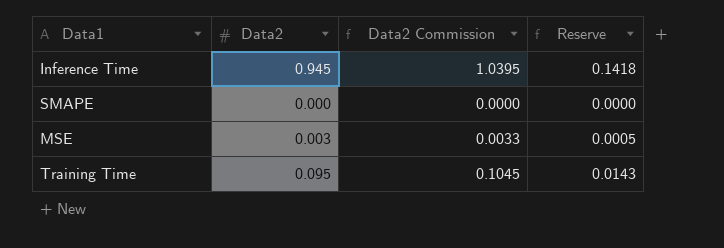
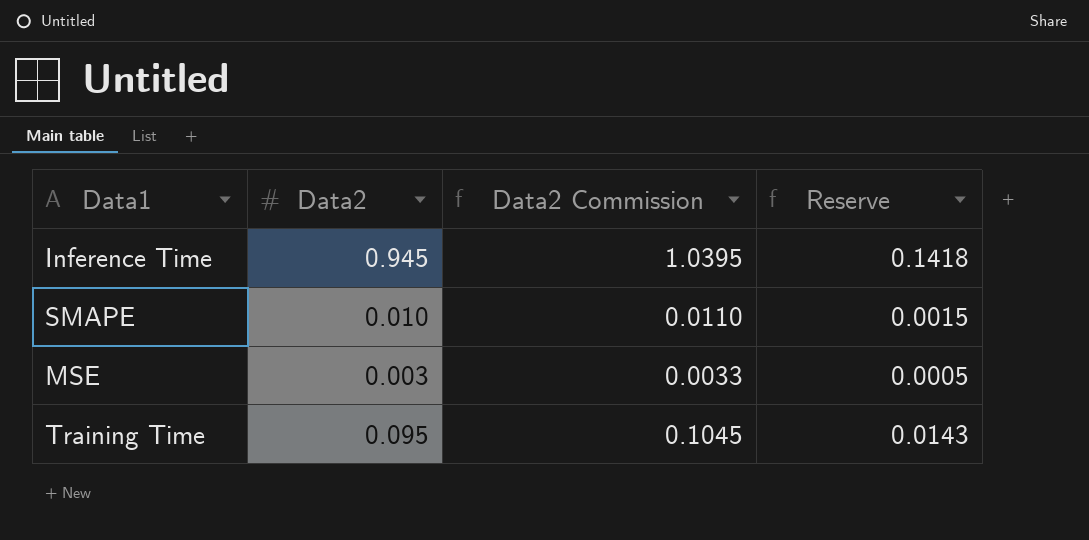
SMAPE | Data2: 0.000 -> 0.010
SMAPE | Data2 Commission: 0.0000 -> 0.0110
SMAPE | Reserve: 0.0000 -> 0.0015

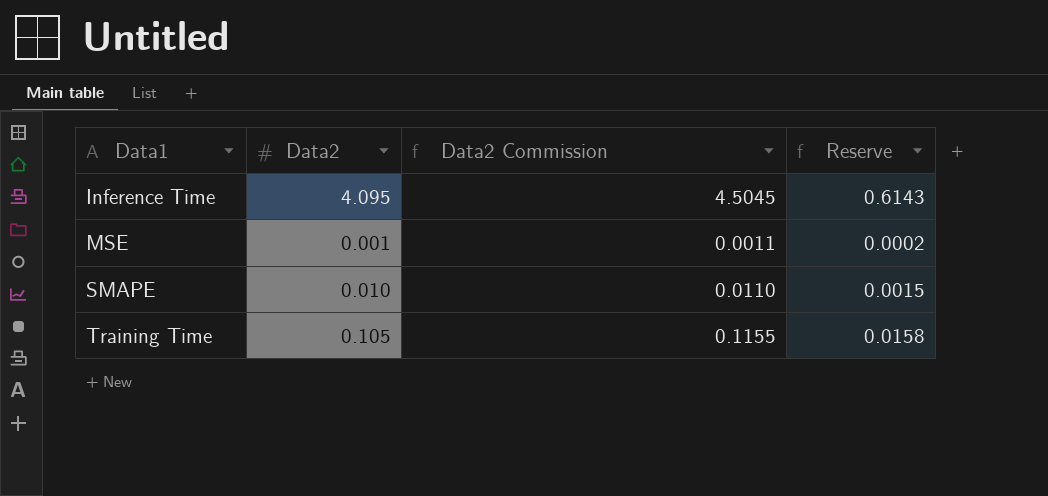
row order: none -> Data1 ascending
Inference Time | Data2: 0.945 -> 4.095
Inference Time | Data2 Commission: 1.0395 -> 4.5045
Inference Time | Reserve: 0.1418 -> 0.6143
MSE | Data2: 0.003 -> 0.001
MSE | Data2 Commission: 0.0033 -> 0.0011
MSE | Reserve: 0.0005 -> 0.0002
Training Time | Data2: 0.095 -> 0.105
Training Time | Data2 Commission: 0.1045 -> 0.1155
Training Time | Reserve: 0.0143 -> 0.0158

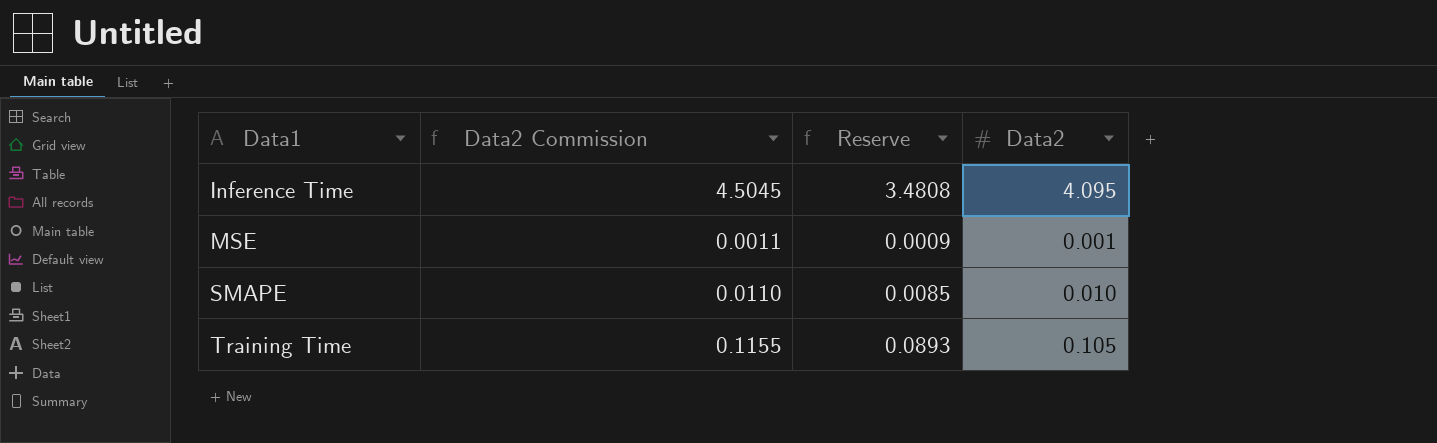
column Reserve | formula: [Data2] * 0.15 -> [Data2] * 0.85
column Data2 | position: 2 -> 4

